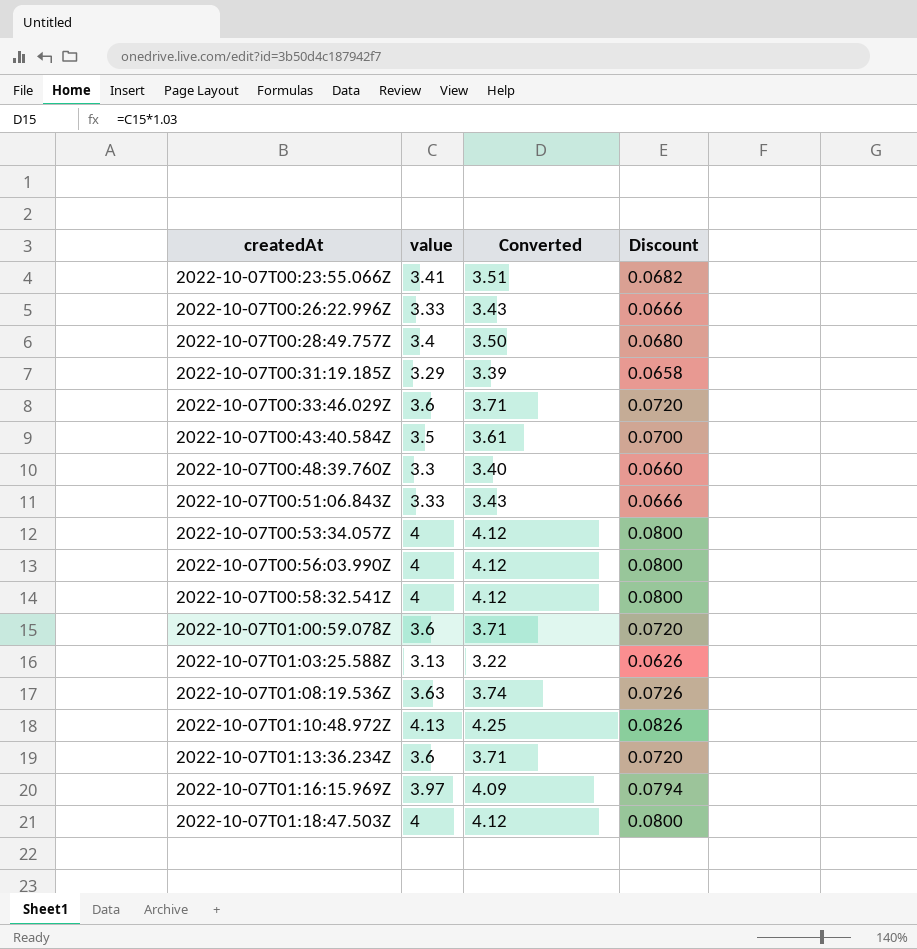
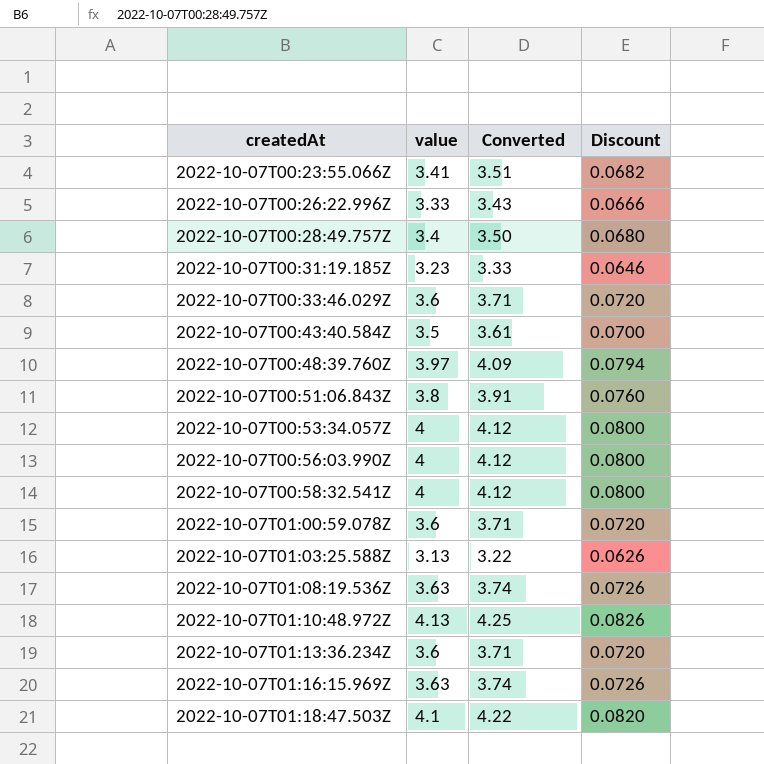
2022-10-07T00:31:19.185Z | value: 3.29 -> 3.23
2022-10-07T00:31:19.185Z | Converted: 3.39 -> 3.33
2022-10-07T00:31:19.185Z | Discount: 0.0658 -> 0.0646
2022-10-07T00:48:39.760Z | value: 3.3 -> 3.97
2022-10-07T00:48:39.760Z | Converted: 3.40 -> 4.09
2022-10-07T00:48:39.760Z | Discount: 0.0660 -> 0.0794
2022-10-07T00:51:06.843Z | value: 3.33 -> 3.8
2022-10-07T00:51:06.843Z | Converted: 3.43 -> 3.91
2022-10-07T00:51:06.843Z | Discount: 0.0666 -> 0.0760
2022-10-07T01:16:15.969Z | value: 3.97 -> 3.63
2022-10-07T01:16:15.969Z | Converted: 4.09 -> 3.74
2022-10-07T01:16:15.969Z | Discount: 0.0794 -> 0.0726
2022-10-07T01:18:47.503Z | value: 4 -> 4.1
2022-10-07T01:18:47.503Z | Converted: 4.12 -> 4.22
2022-10-07T01:18:47.503Z | Discount: 0.0800 -> 0.0820

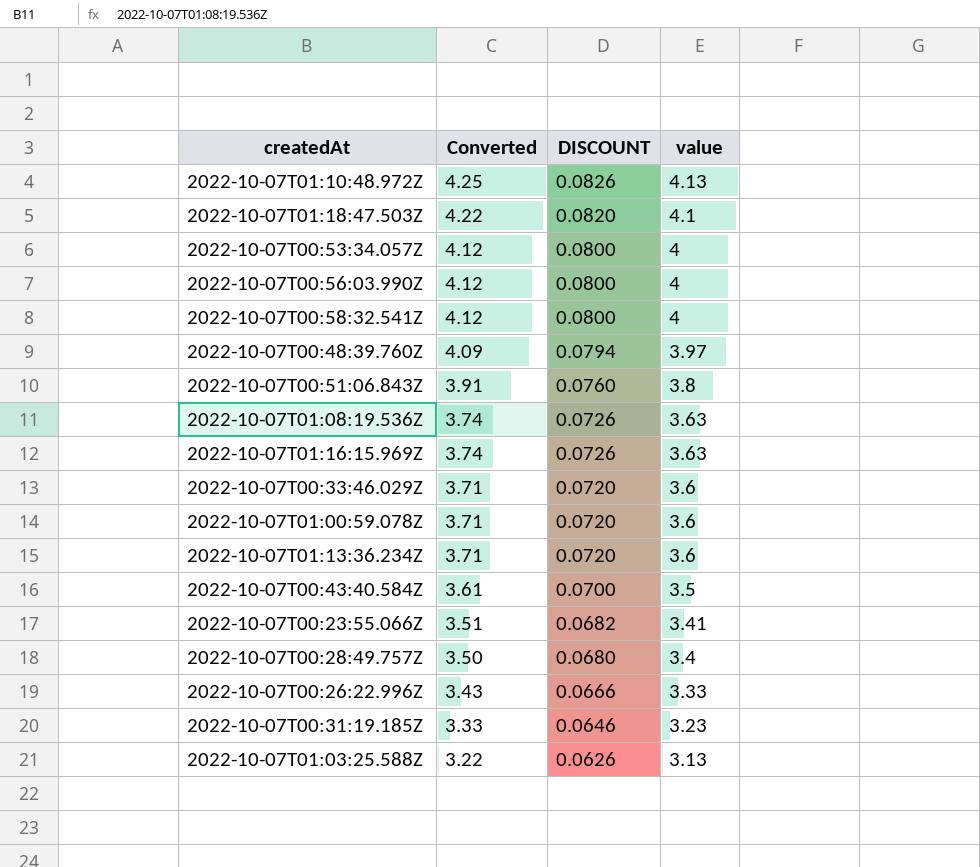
row order: createdAt ascending -> Converted descending
column name: Discount -> DISCOUNT
column value | position: 2 -> 4

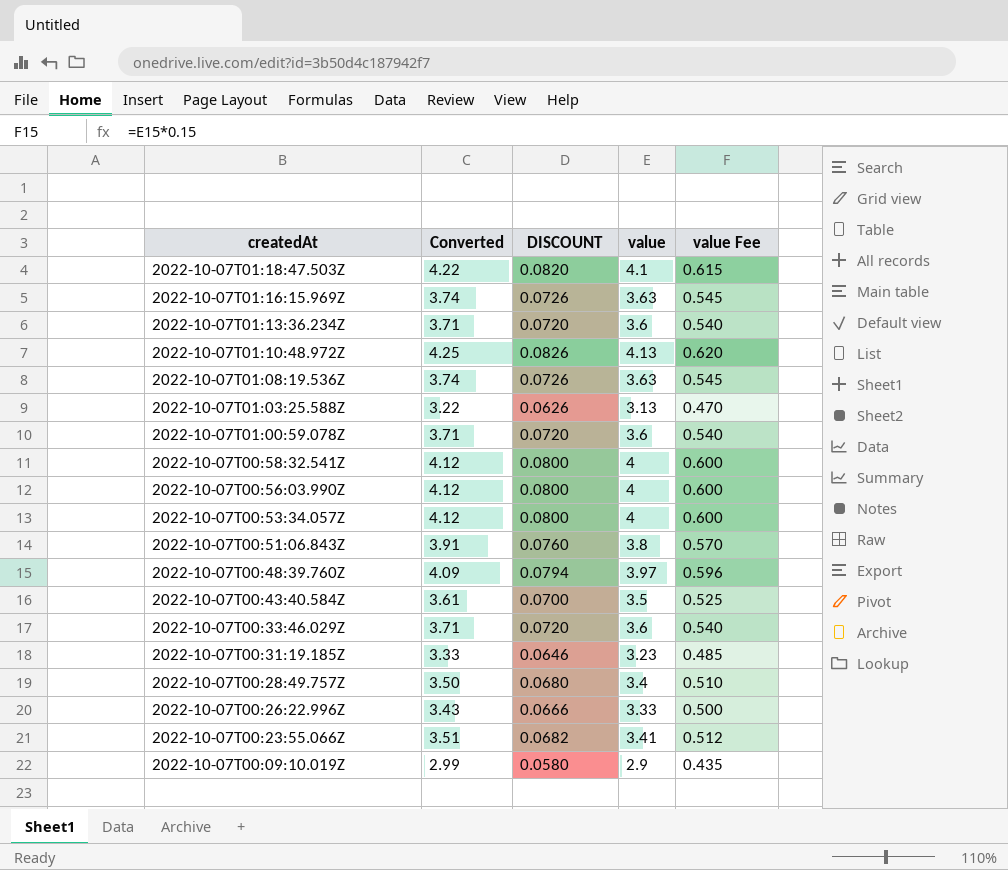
row order: Converted descending -> createdAt descending
column value Fee | formula: none -> [value] * 0.15
row 2022-10-07T00:09:10.019Z: none -> 2.99 | 0.0580 | 2.9 | 0.435

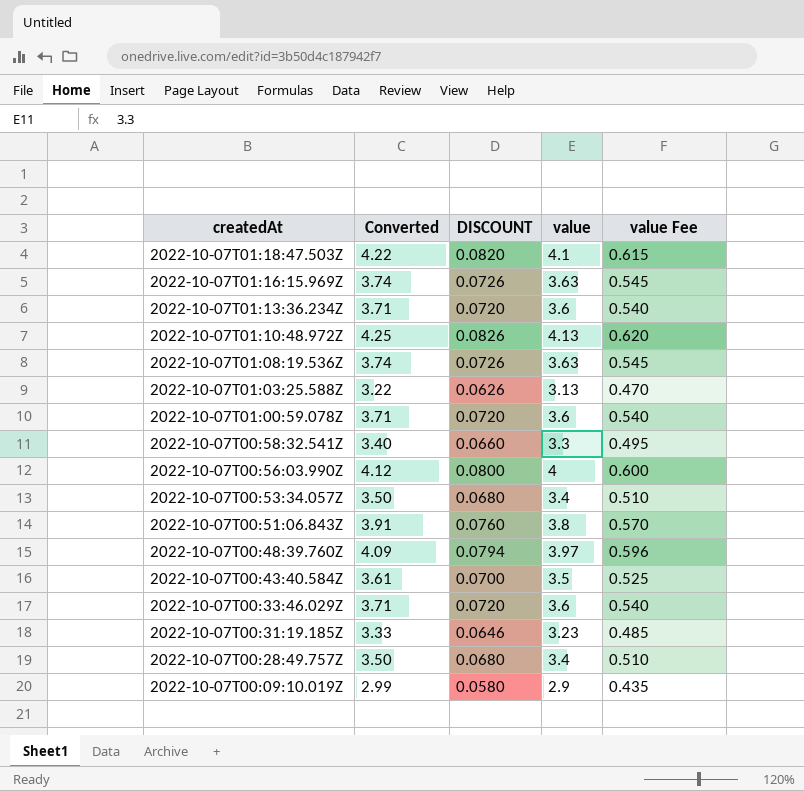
row 2022-10-07T00:26:22.996Z: 3.43 | 0.0666 | 3.33 | 0.500 -> none
row 2022-10-07T00:23:55.066Z: 3.51 | 0.0682 | 3.41 | 0.512 -> none
2022-10-07T00:58:32.541Z | Converted: 4.12 -> 3.40
2022-10-07T00:58:32.541Z | DISCOUNT: 0.0800 -> 0.0660
2022-10-07T00:58:32.541Z | value: 4 -> 3.3
2022-10-07T00:58:32.541Z | value Fee: 0.600 -> 0.495
2022-10-07T00:53:34.057Z | Converted: 4.12 -> 3.50
2022-10-07T00:53:34.057Z | DISCOUNT: 0.0800 -> 0.0680
2022-10-07T00:53:34.057Z | value: 4 -> 3.4
2022-10-07T00:53:34.057Z | value Fee: 0.600 -> 0.510

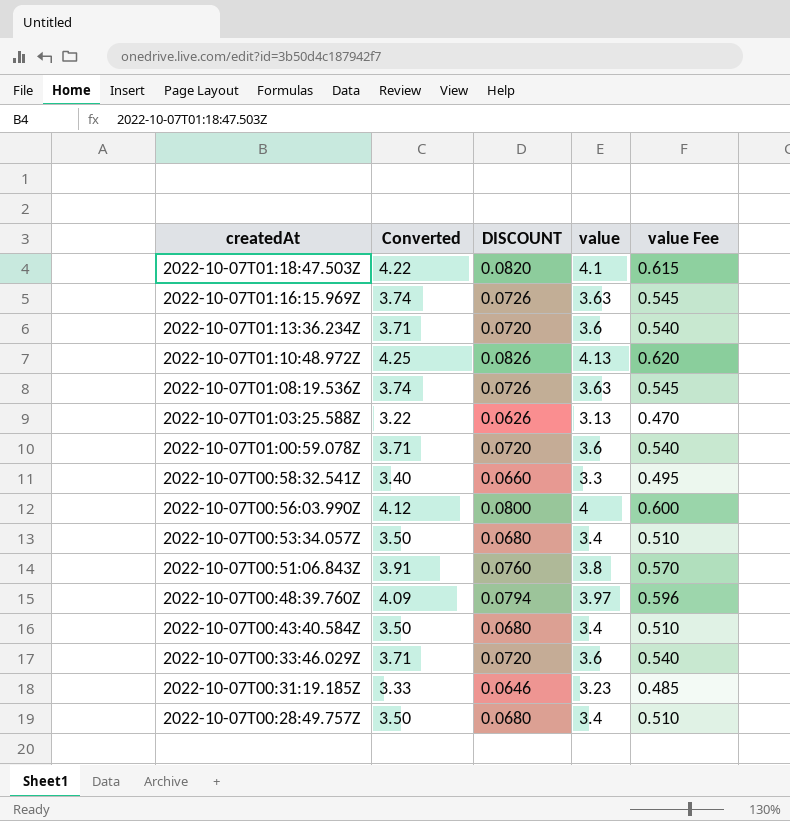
row 2022-10-07T00:09:10.019Z: 2.99 | 0.0580 | 2.9 | 0.435 -> none
2022-10-07T00:43:40.584Z | Converted: 3.61 -> 3.50
2022-10-07T00:43:40.584Z | DISCOUNT: 0.0700 -> 0.0680
2022-10-07T00:43:40.584Z | value: 3.5 -> 3.4
2022-10-07T00:43:40.584Z | value Fee: 0.525 -> 0.510

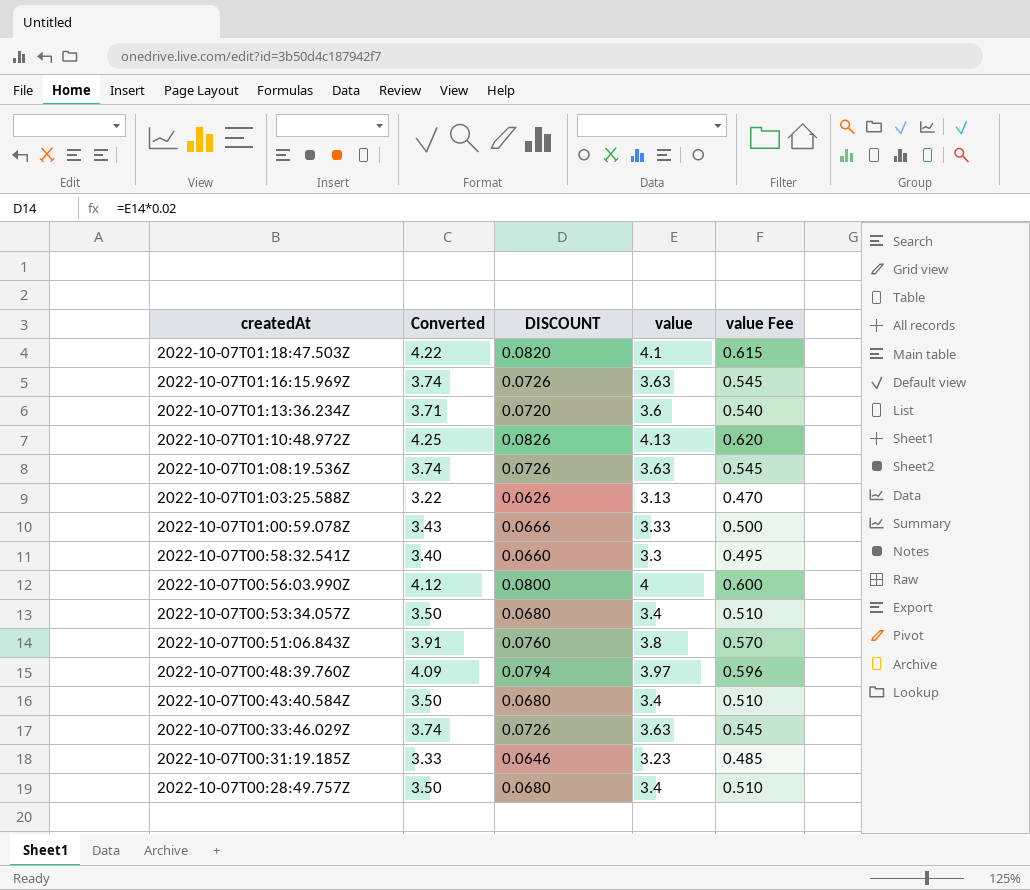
2022-10-07T01:00:59.078Z | Converted: 3.71 -> 3.43
2022-10-07T01:00:59.078Z | DISCOUNT: 0.0720 -> 0.0666
2022-10-07T01:00:59.078Z | value: 3.6 -> 3.33
2022-10-07T01:00:59.078Z | value Fee: 0.540 -> 0.500
2022-10-07T00:33:46.029Z | Converted: 3.71 -> 3.74
2022-10-07T00:33:46.029Z | DISCOUNT: 0.0720 -> 0.0726
2022-10-07T00:33:46.029Z | value: 3.6 -> 3.63
2022-10-07T00:33:46.029Z | value Fee: 0.540 -> 0.545

